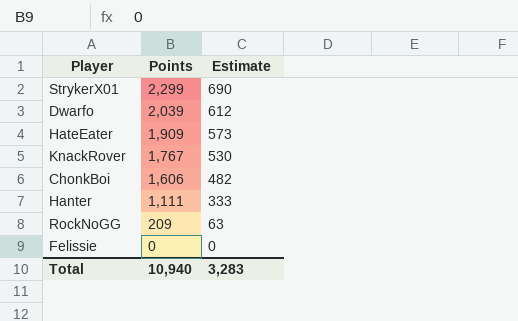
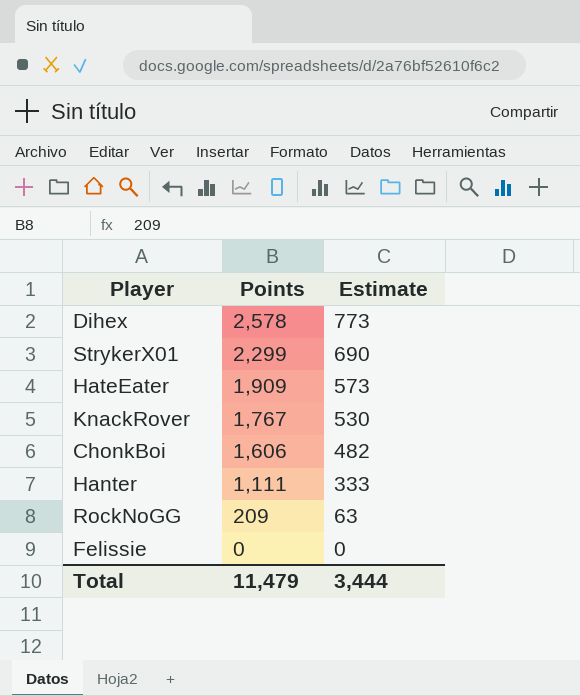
row Dwarfo: 2,039 | 612 -> none
row Dihex: none -> 2,578 | 773
Total | Points: 10,940 -> 11,479
Total | Estimate: 3,283 -> 3,444

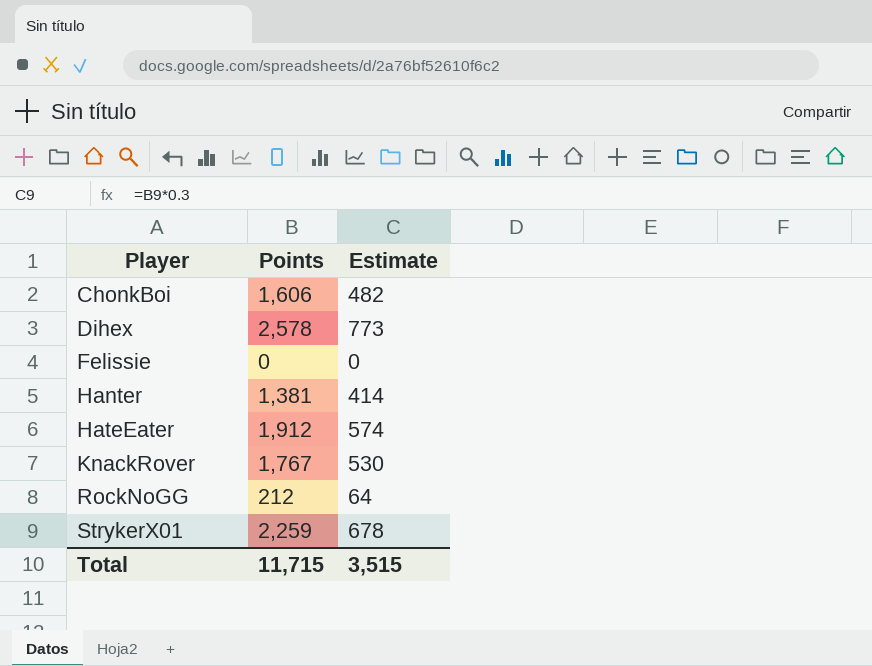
row order: Points descending -> Player ascending
Hanter | Points: 1,111 -> 1,381
Hanter | Estimate: 333 -> 414
HateEater | Points: 1,909 -> 1,912
HateEater | Estimate: 573 -> 574
RockNoGG | Points: 209 -> 212
RockNoGG | Estimate: 63 -> 64
StrykerX01 | Points: 2,299 -> 2,259
StrykerX01 | Estimate: 690 -> 678
Total | Points: 11,479 -> 11,715
Total | Estimate: 3,444 -> 3,515

